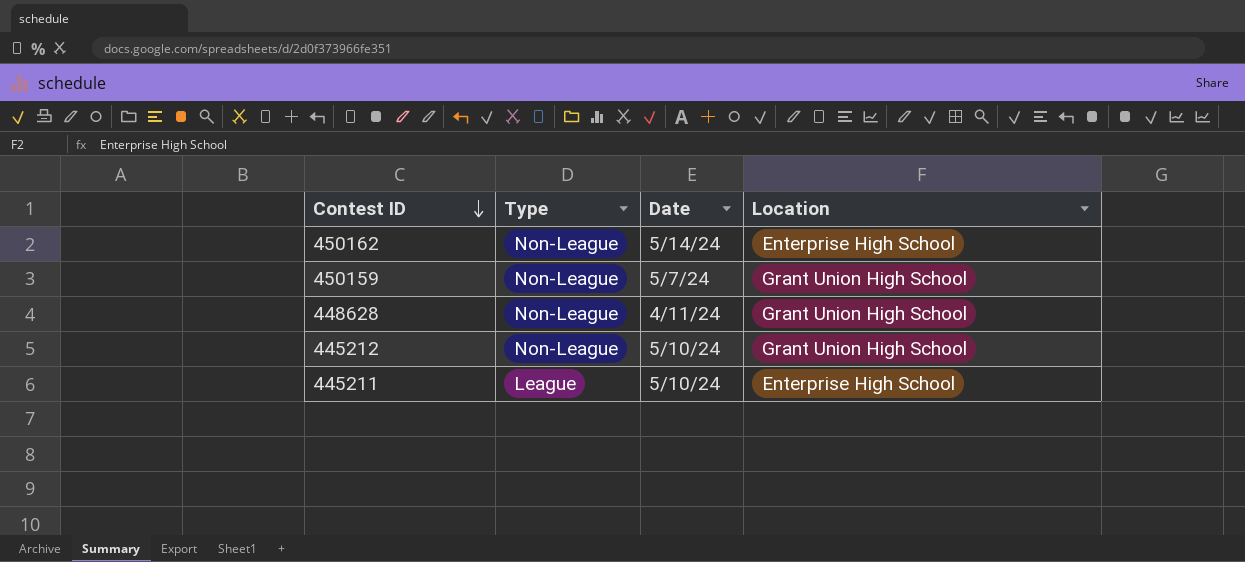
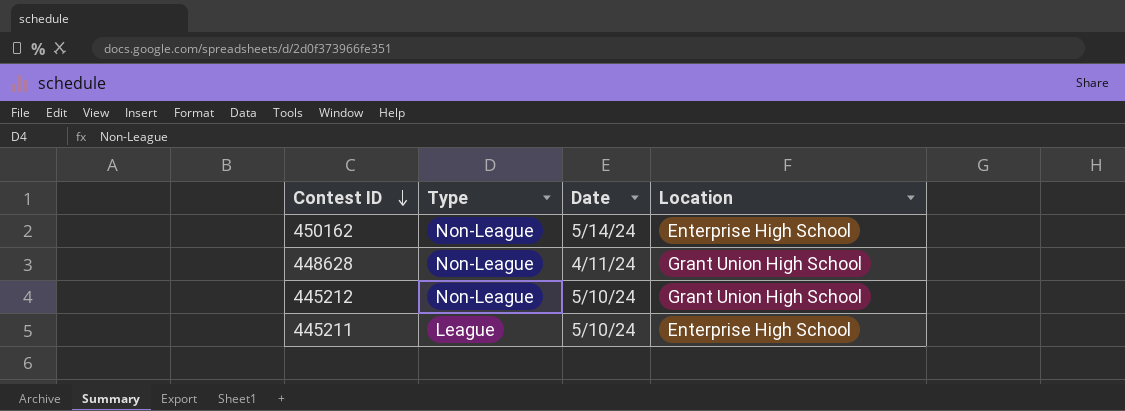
row 450159: Non-League | 5/7/24 | Grant Union High School -> none

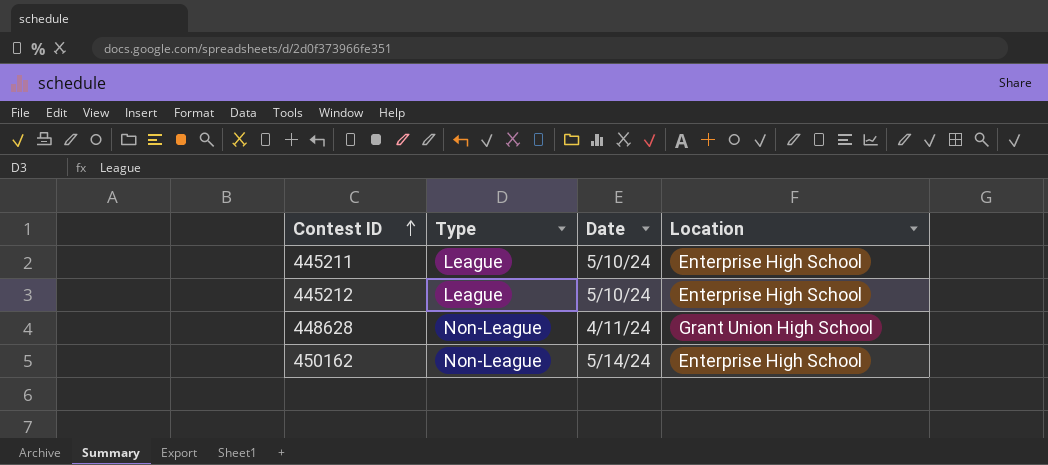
row order: Contest ID descending -> Contest ID ascending
445212 | Type: Non-League -> League
445212 | Location: Grant Union High School -> Enterprise High School

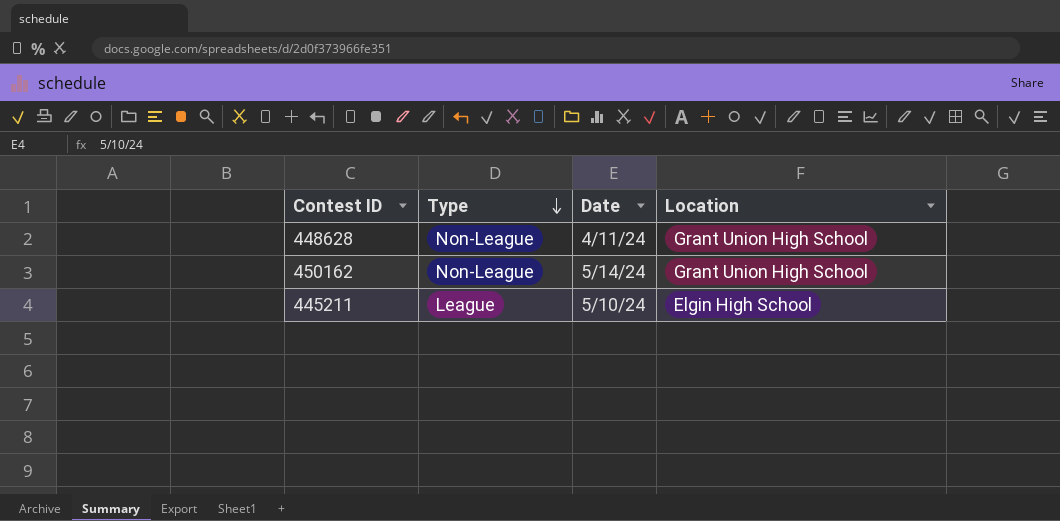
row order: Contest ID ascending -> Type descending
row 445212: League | 5/10/24 | Enterprise High School -> none
450162 | Location: Enterprise High School -> Grant Union High School
445211 | Location: Enterprise High School -> Elgin High School

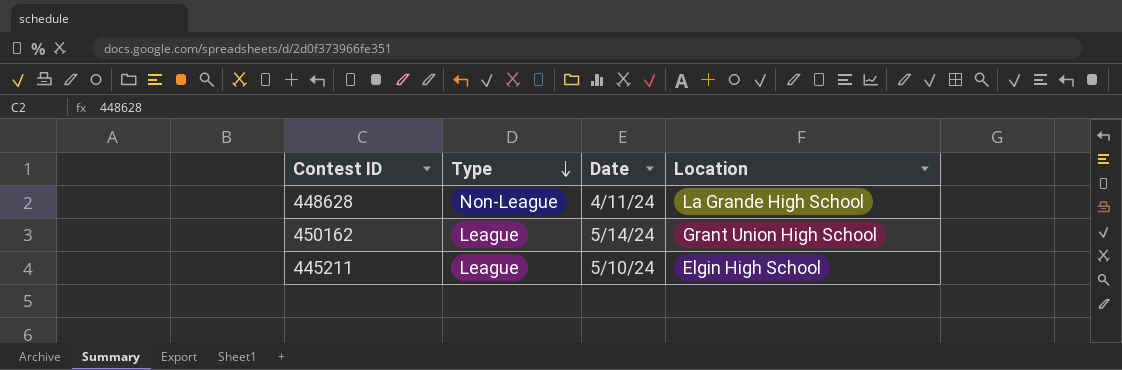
448628 | Location: Grant Union High School -> La Grande High School
450162 | Type: Non-League -> League

